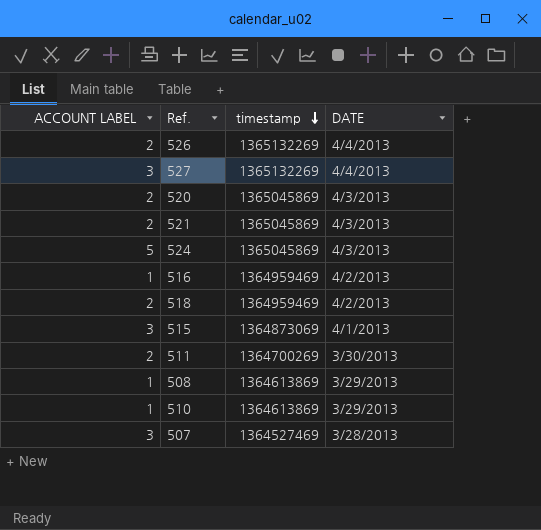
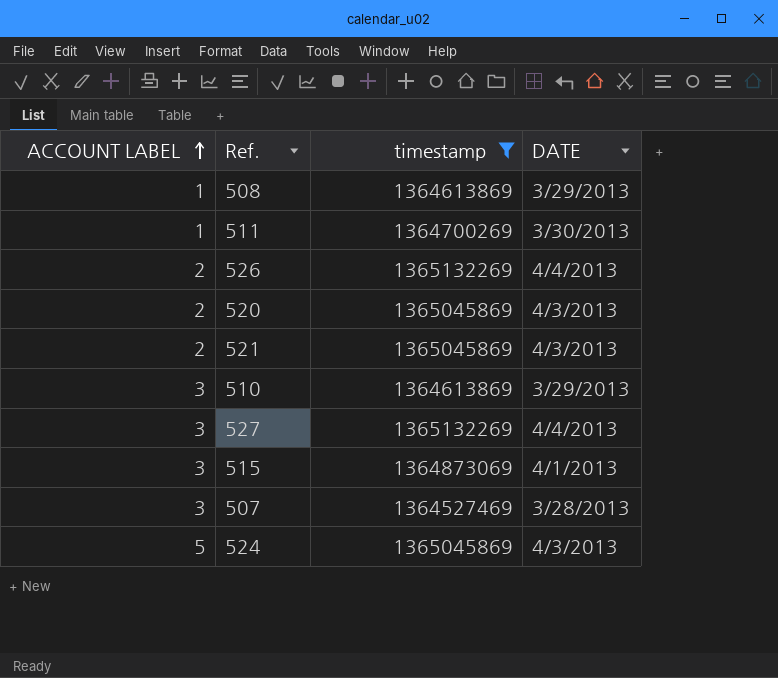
filter: none -> timestamp != 1364959469
row order: timestamp descending -> ACCOUNT LABEL ascending
511 | ACCOUNT LABEL: 2 -> 1
510 | ACCOUNT LABEL: 1 -> 3

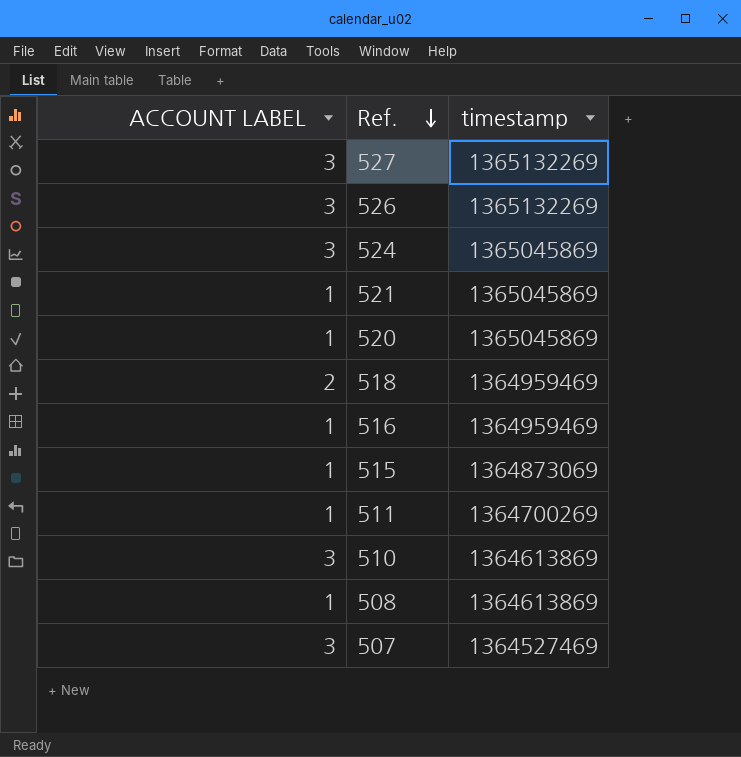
filter: timestamp != 1364959469 -> none
row order: ACCOUNT LABEL ascending -> Ref. descending
column DATE | position: 4 -> none
526 | ACCOUNT LABEL: 2 -> 3
524 | ACCOUNT LABEL: 5 -> 3
521 | ACCOUNT LABEL: 2 -> 1
520 | ACCOUNT LABEL: 2 -> 1
515 | ACCOUNT LABEL: 3 -> 1

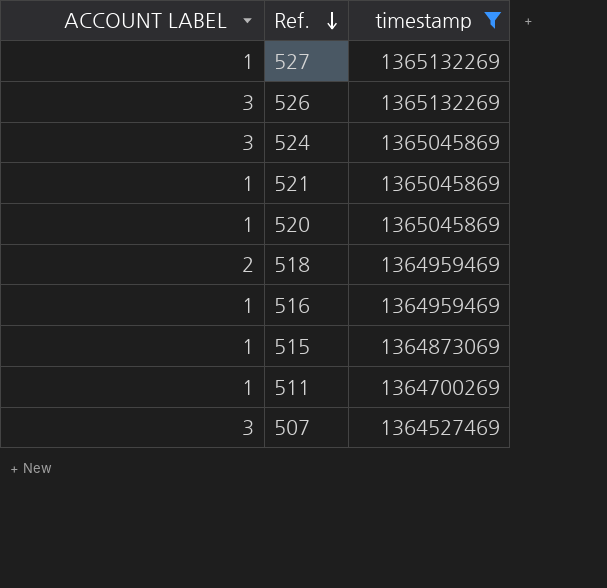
filter: none -> timestamp != 1364613869
527 | ACCOUNT LABEL: 3 -> 1

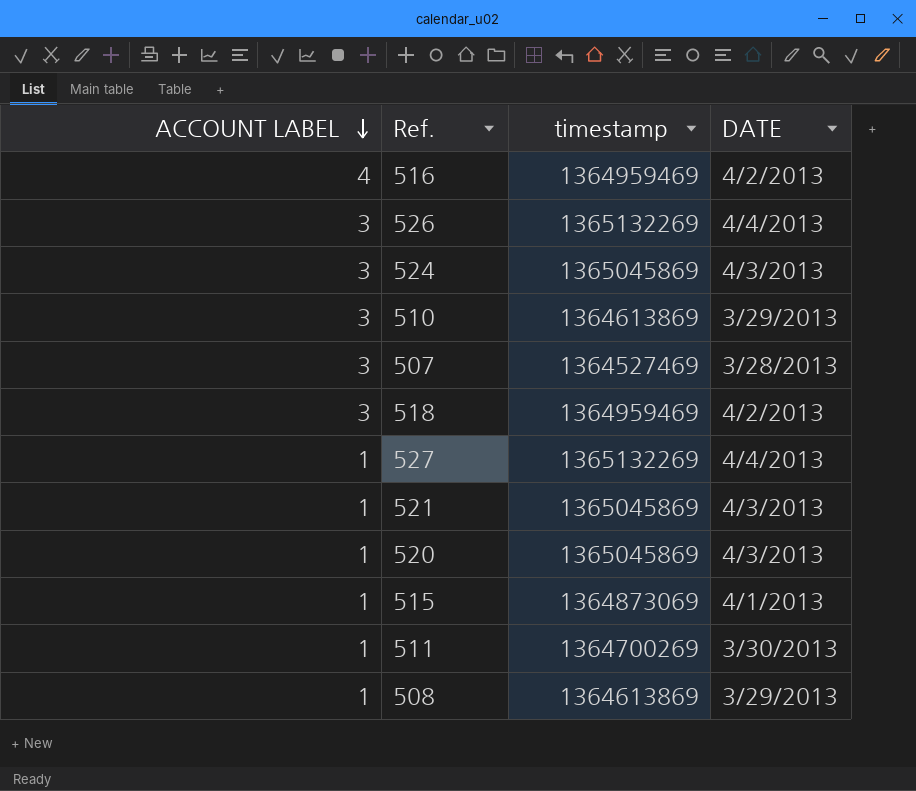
filter: timestamp != 1364613869 -> none
row order: Ref. descending -> ACCOUNT LABEL descending
column DATE | position: none -> 4
516 | ACCOUNT LABEL: 1 -> 4
518 | ACCOUNT LABEL: 2 -> 3

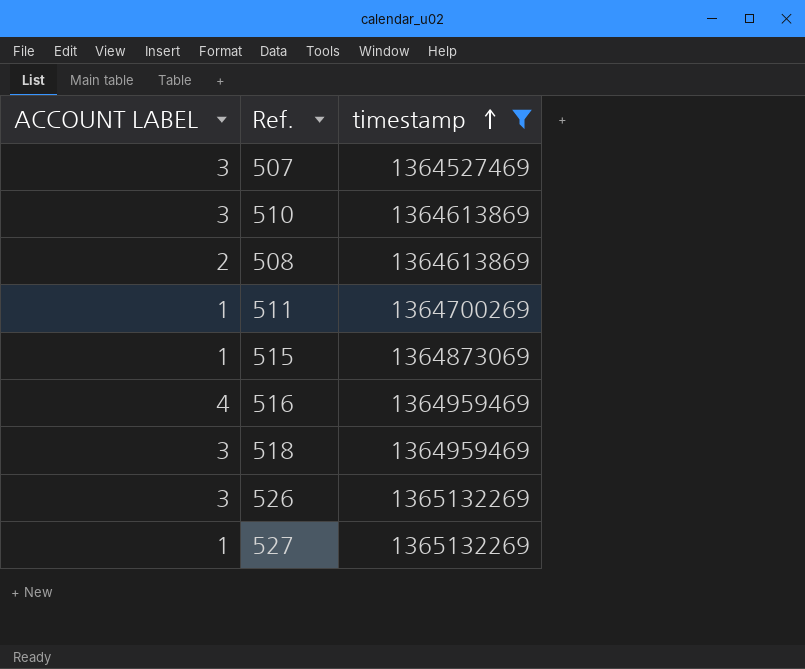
filter: none -> timestamp != 1365045869
row order: ACCOUNT LABEL descending -> timestamp ascending
column DATE | position: 4 -> none
508 | ACCOUNT LABEL: 1 -> 2

